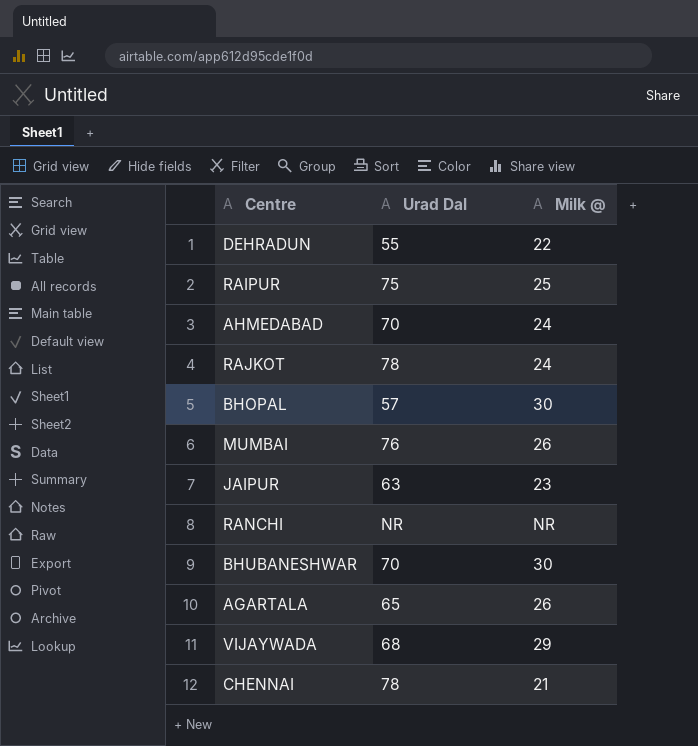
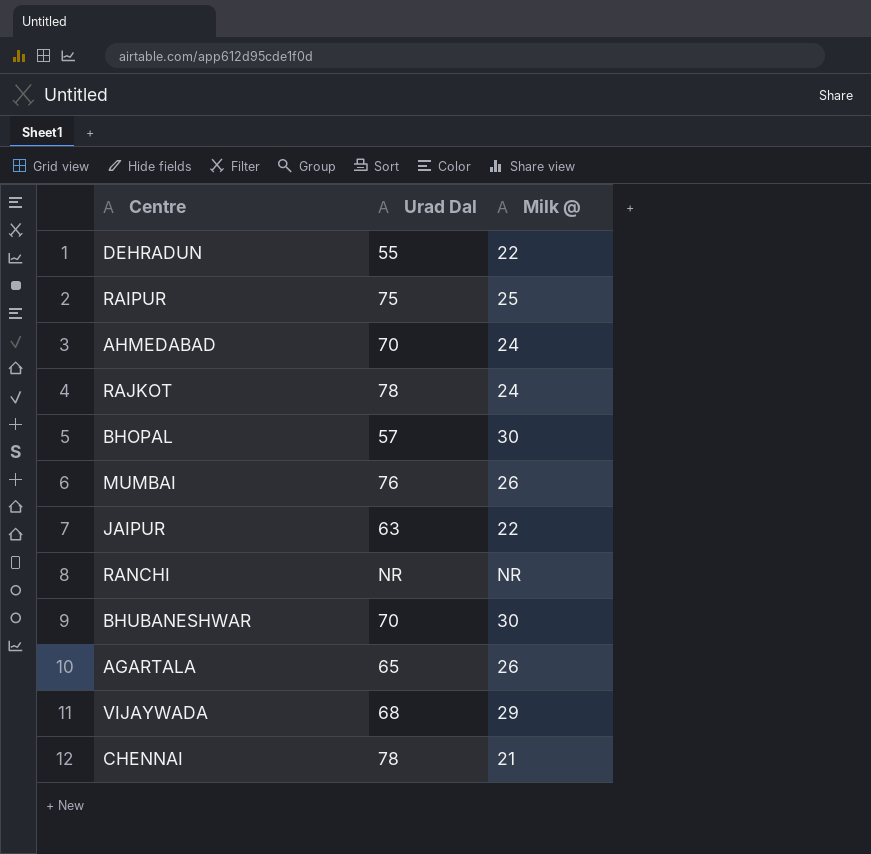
JAIPUR | Milk @: 23 -> 22

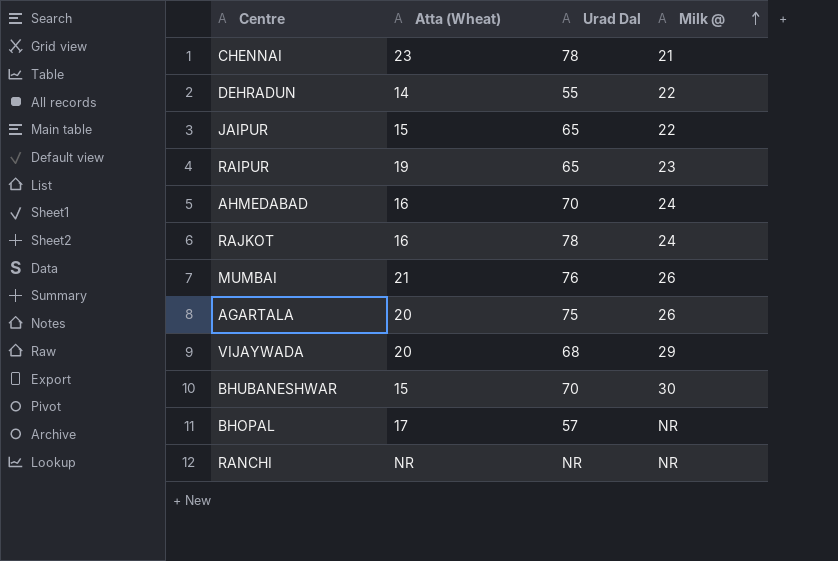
row order: none -> Milk @ ascending
column Atta (Wheat) | position: none -> 2
JAIPUR | Urad Dal: 63 -> 65
RAIPUR | Urad Dal: 75 -> 65
RAIPUR | Milk @: 25 -> 23
AGARTALA | Urad Dal: 65 -> 75
BHOPAL | Milk @: 30 -> NR

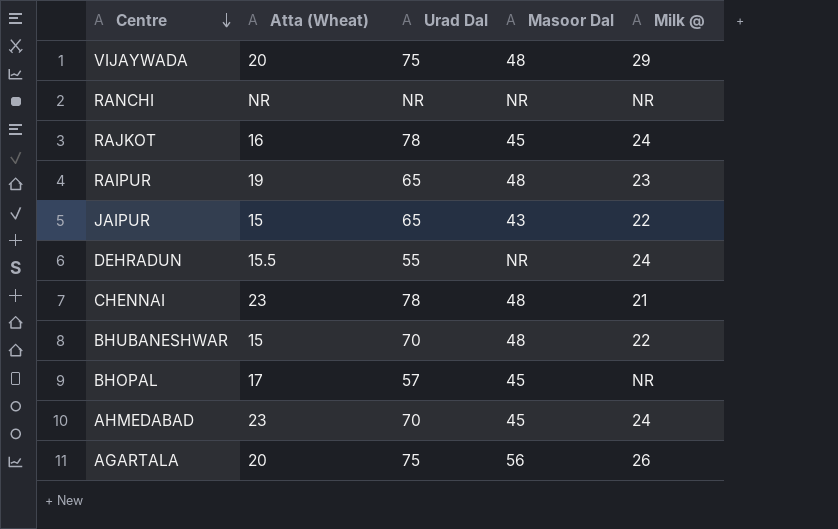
row order: Milk @ ascending -> Centre descending
column Masoor Dal | position: none -> 4
row MUMBAI: 21 | 76 | 26 -> none
VIJAYWADA | Urad Dal: 68 -> 75
DEHRADUN | Atta (Wheat): 14 -> 15.5
DEHRADUN | Milk @: 22 -> 24
BHUBANESHWAR | Milk @: 30 -> 22
AHMEDABAD | Atta (Wheat): 16 -> 23

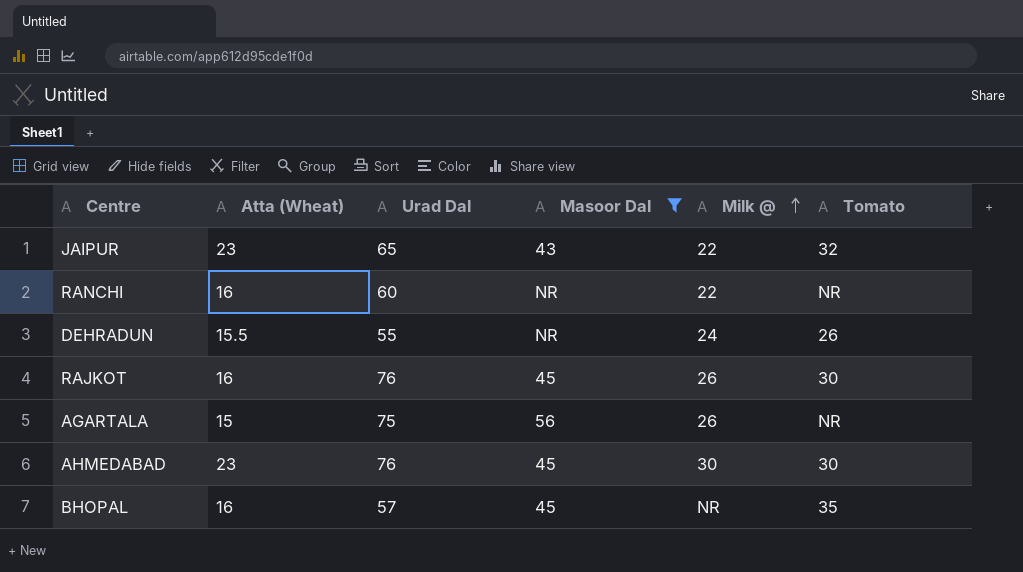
filter: none -> Masoor Dal != 48
row order: Centre descending -> Milk @ ascending
column Tomato | position: none -> 6
JAIPUR | Atta (Wheat): 15 -> 23
RANCHI | Atta (Wheat): NR -> 16
RANCHI | Urad Dal: NR -> 60
RANCHI | Milk @: NR -> 22
RAJKOT | Urad Dal: 78 -> 76
RAJKOT | Milk @: 24 -> 26
AGARTALA | Atta (Wheat): 20 -> 15
AHMEDABAD | Urad Dal: 70 -> 76
AHMEDABAD | Milk @: 24 -> 30
BHOPAL | Atta (Wheat): 17 -> 16

